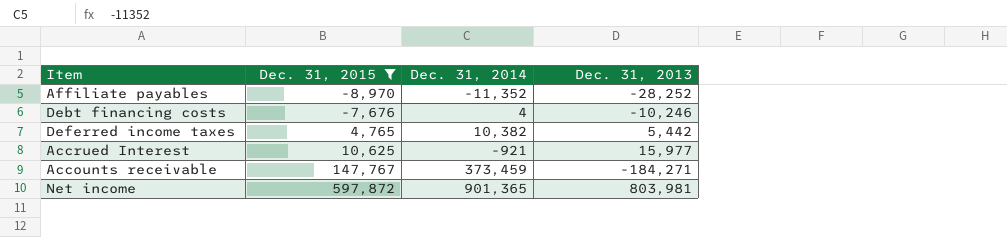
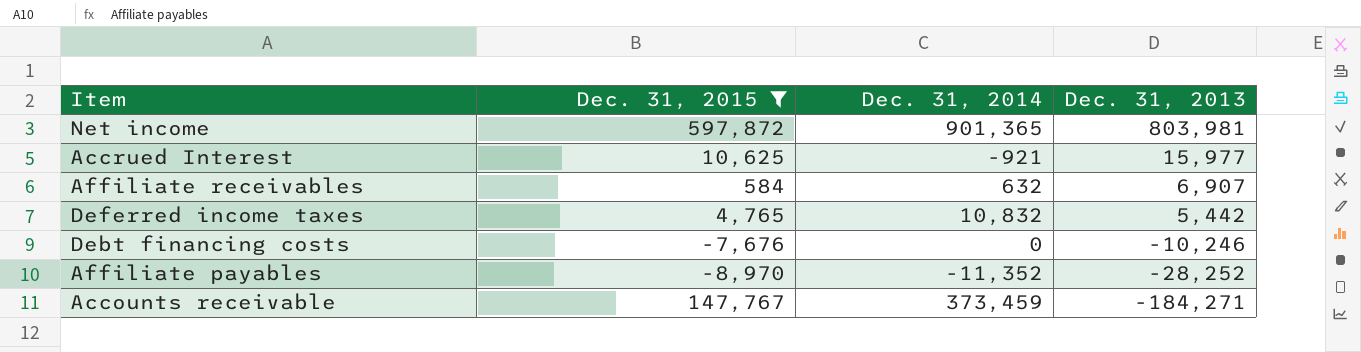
row order: Dec. 31, 2015 ascending -> Dec. 31, 2013 descending
row Affiliate receivables: none -> 584 | 632 | 6,907
Deferred income taxes | Dec. 31, 2014: 10,382 -> 10,832
Debt financing costs | Dec. 31, 2014: 4 -> 0

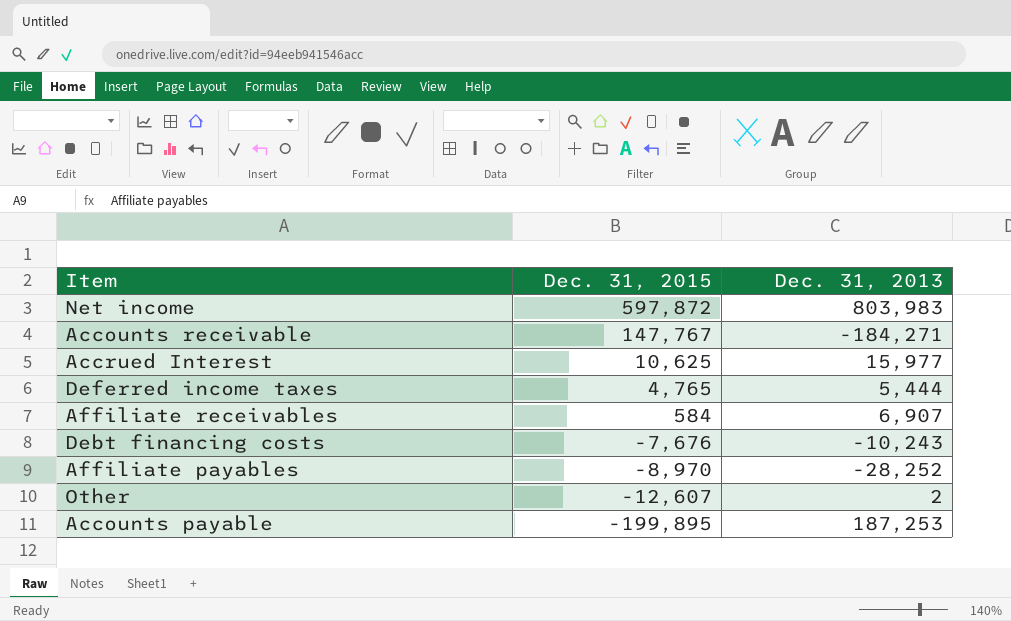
filter: Dec. 31, 2015 >= -8,970 -> none
row order: Dec. 31, 2013 descending -> Dec. 31, 2015 descending
column Dec. 31, 2014 | position: 3 -> none
Net income | Dec. 31, 2013: 803,981 -> 803,983
Deferred income taxes | Dec. 31, 2013: 5,442 -> 5,444
Debt financing costs | Dec. 31, 2013: -10,246 -> -10,243

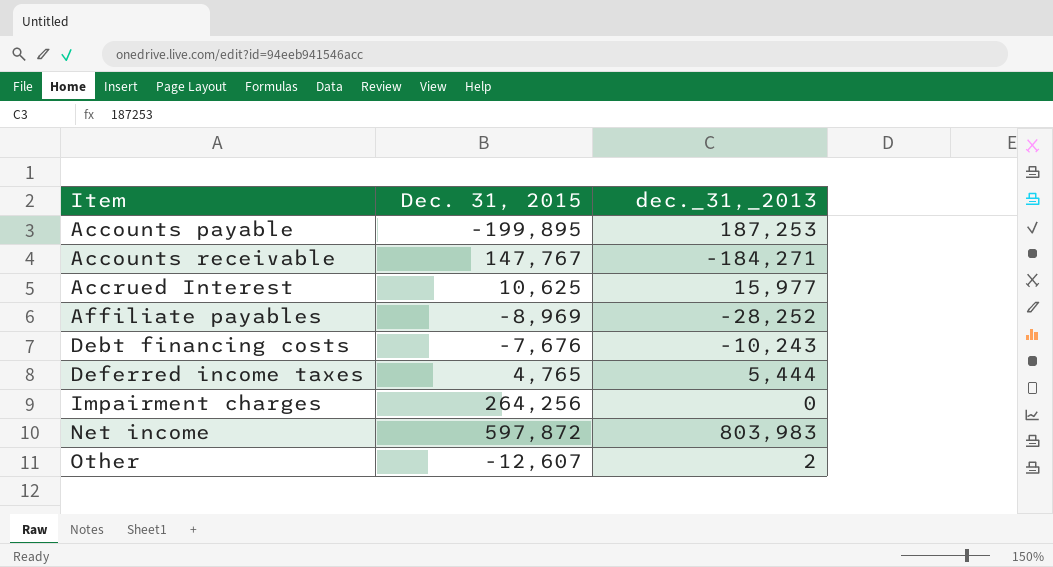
row order: Dec. 31, 2015 descending -> Item ascending
column name: Dec. 31, 2013 -> dec._31,_2013
row Affiliate receivables: 584 | 6,907 -> none
Affiliate payables | Dec. 31, 2015: -8,970 -> -8,969
row Impairment charges: none -> 264,256 | 0

